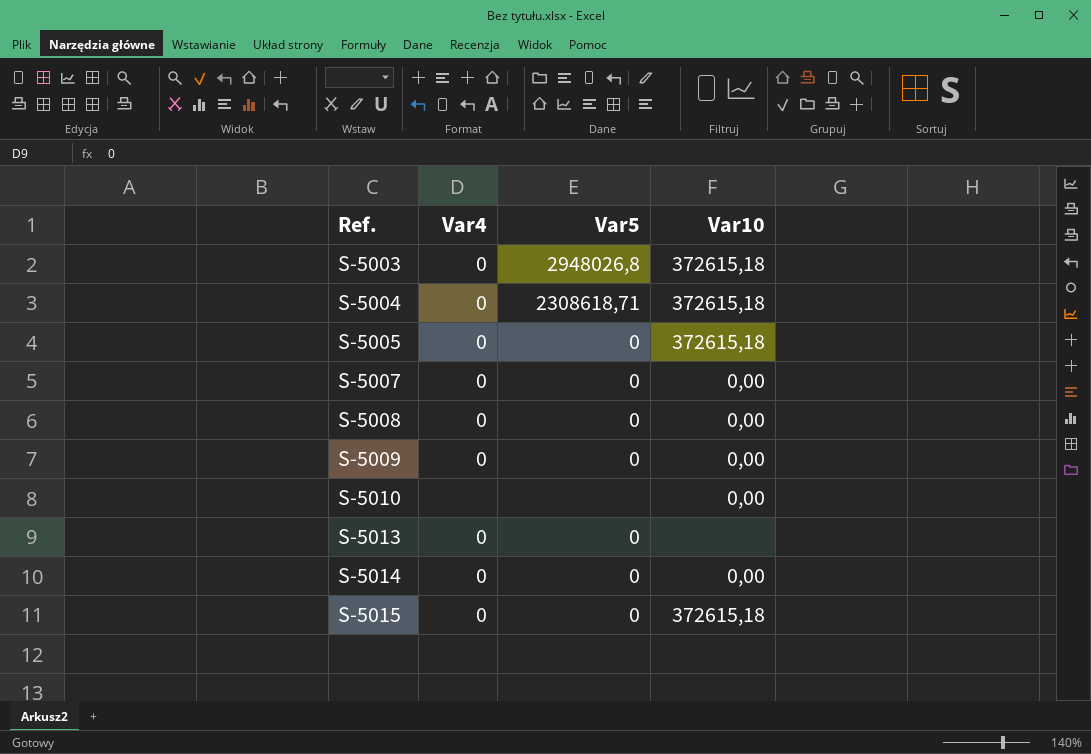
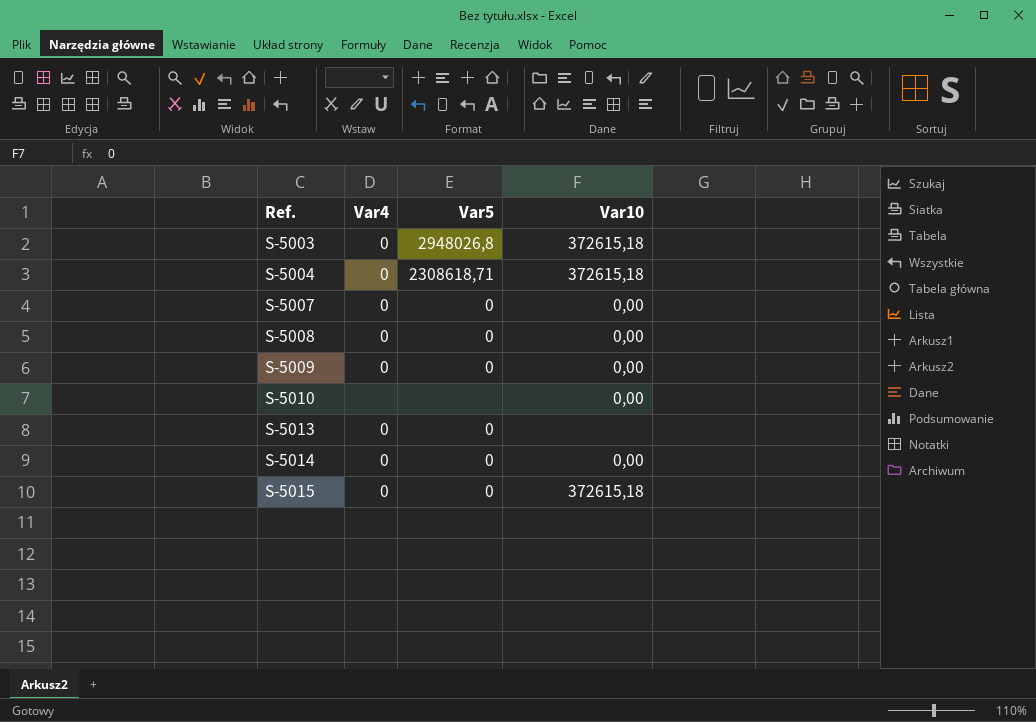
row S-5005: 0 | 0 | 372615,18 -> none

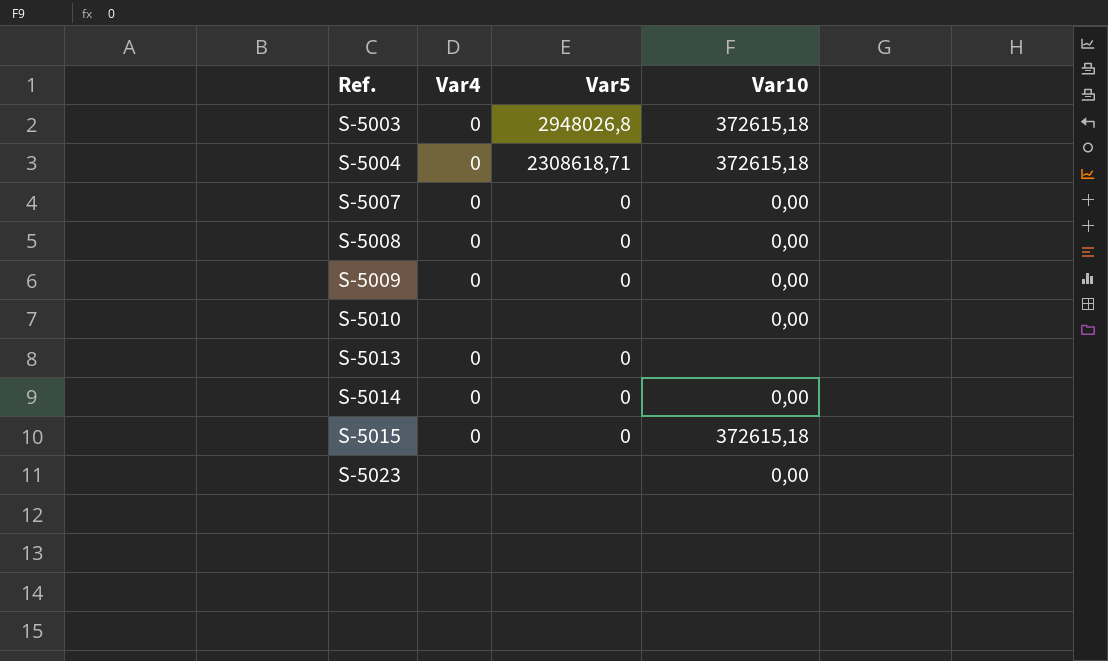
row S-5023: none -> none | none | 0,00

